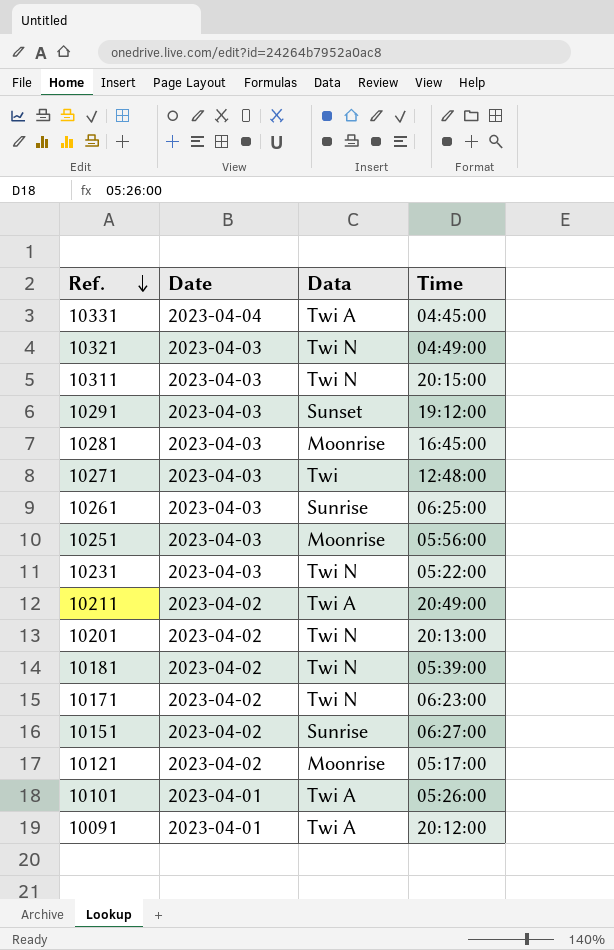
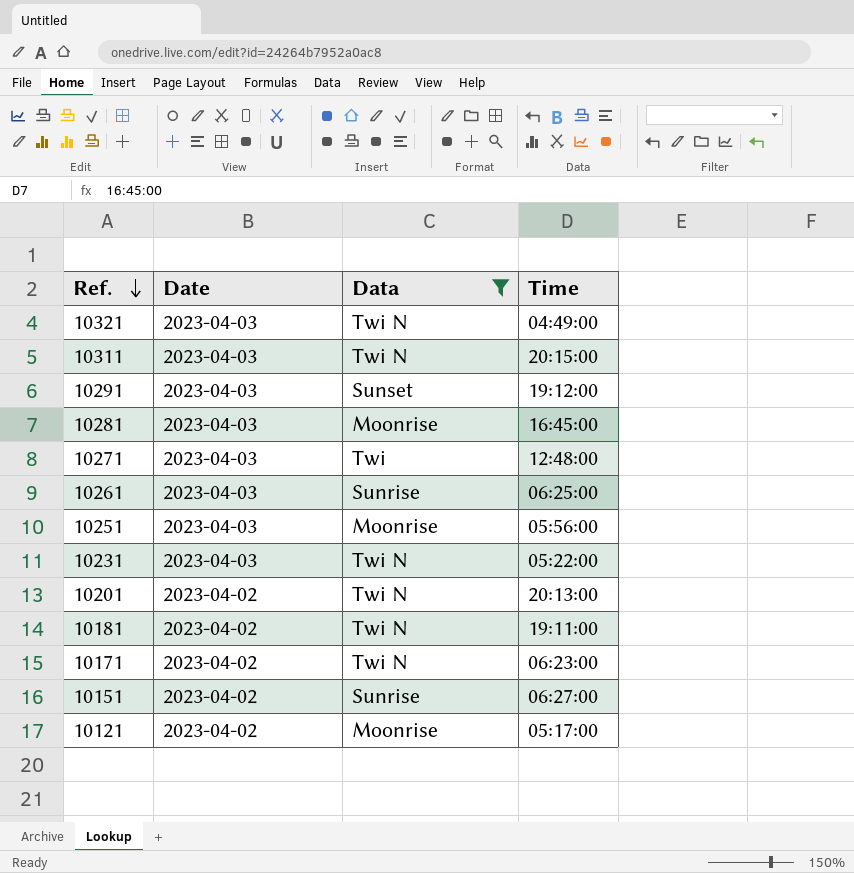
filter: none -> Data != Twi A
10181 | Time: 05:39:00 -> 19:11:00

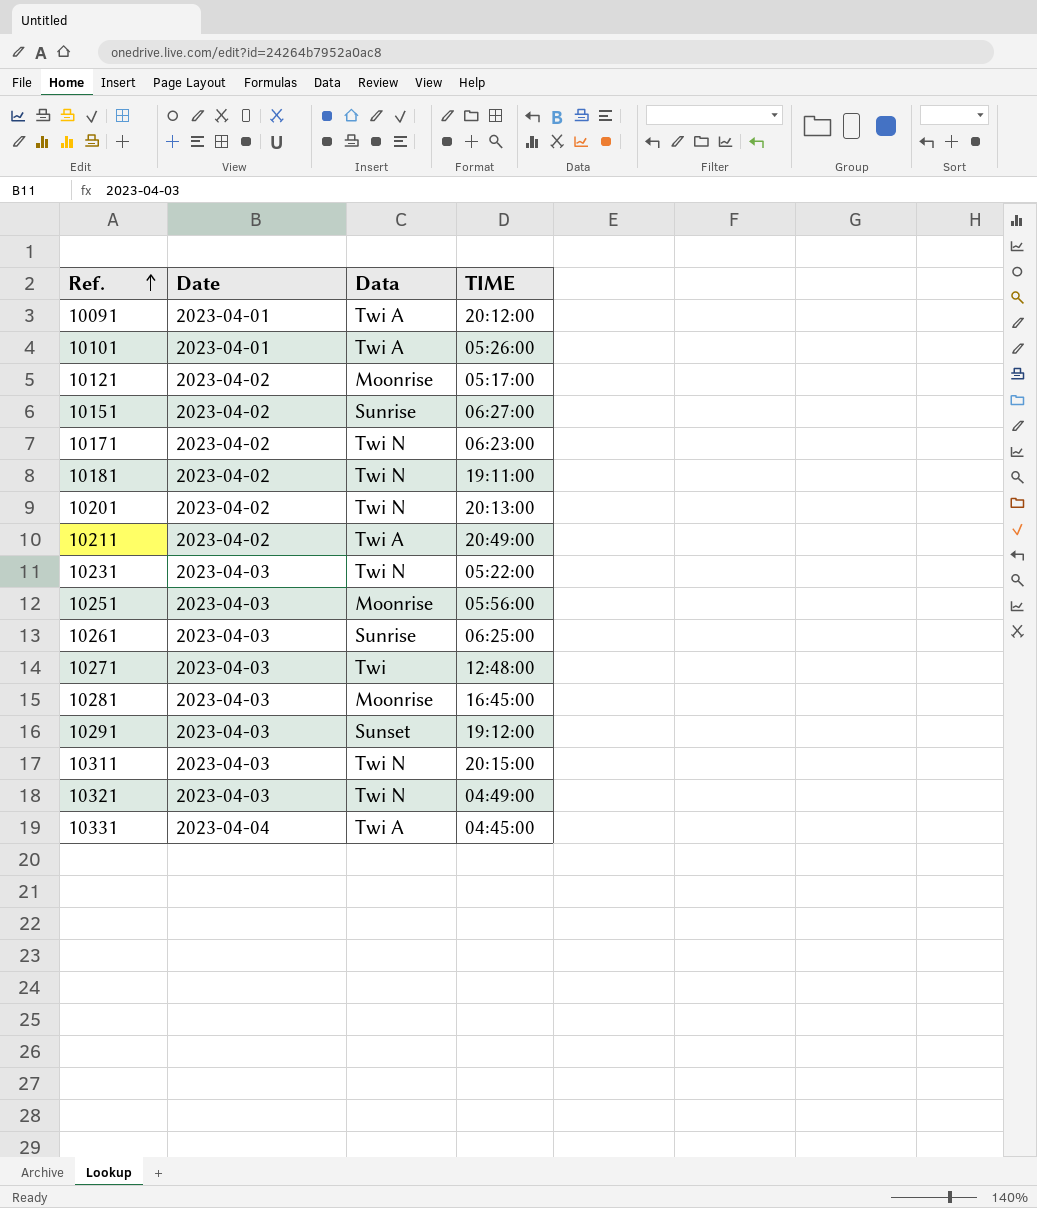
filter: Data != Twi A -> none
row order: Ref. descending -> Ref. ascending
column name: Time -> TIME

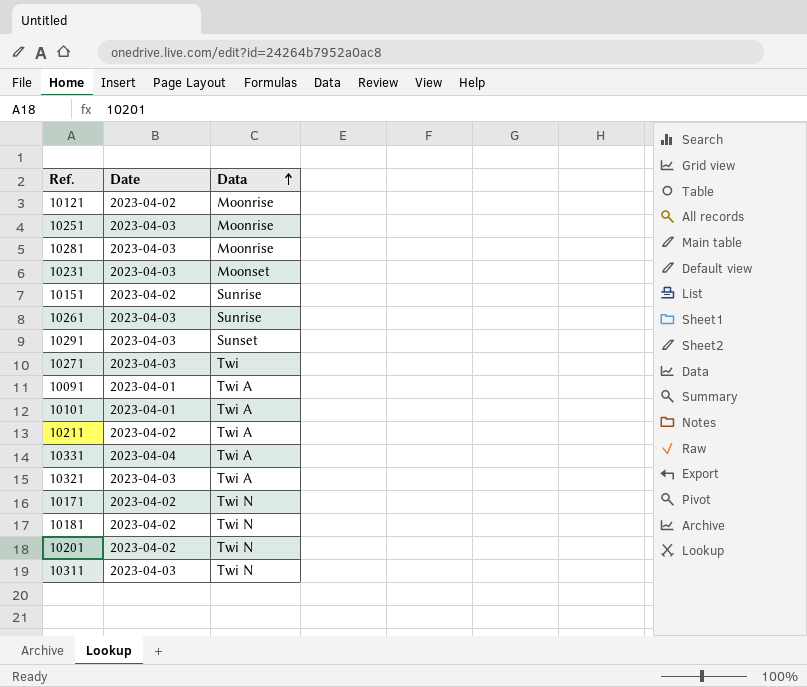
row order: Ref. ascending -> Data ascending
column TIME | position: 4 -> none
10231 | Data: Twi N -> Moonset
10321 | Data: Twi N -> Twi A

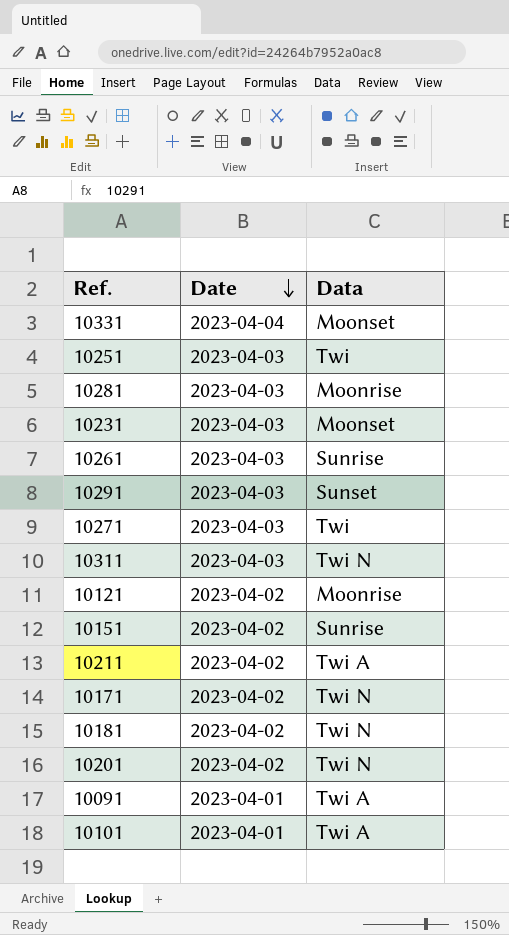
row order: Data ascending -> Date descending
row 10321: 2023-04-03 | Twi A -> none
10331 | Data: Twi A -> Moonset
10251 | Data: Moonrise -> Twi

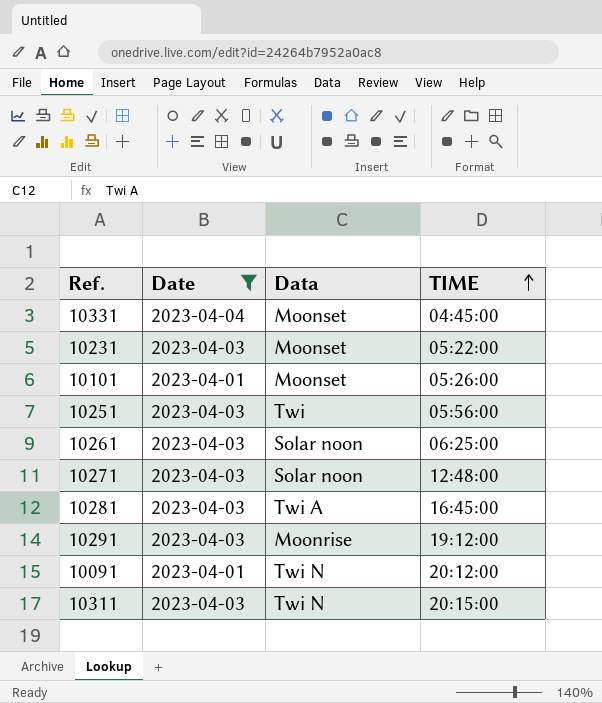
filter: none -> Date != 2023-04-02
row order: Date descending -> TIME ascending
column TIME | position: none -> 4
10101 | Data: Twi A -> Moonset
10261 | Data: Sunrise -> Solar noon
10271 | Data: Twi -> Solar noon
10281 | Data: Moonrise -> Twi A
10291 | Data: Sunset -> Moonrise
10091 | Data: Twi A -> Twi N

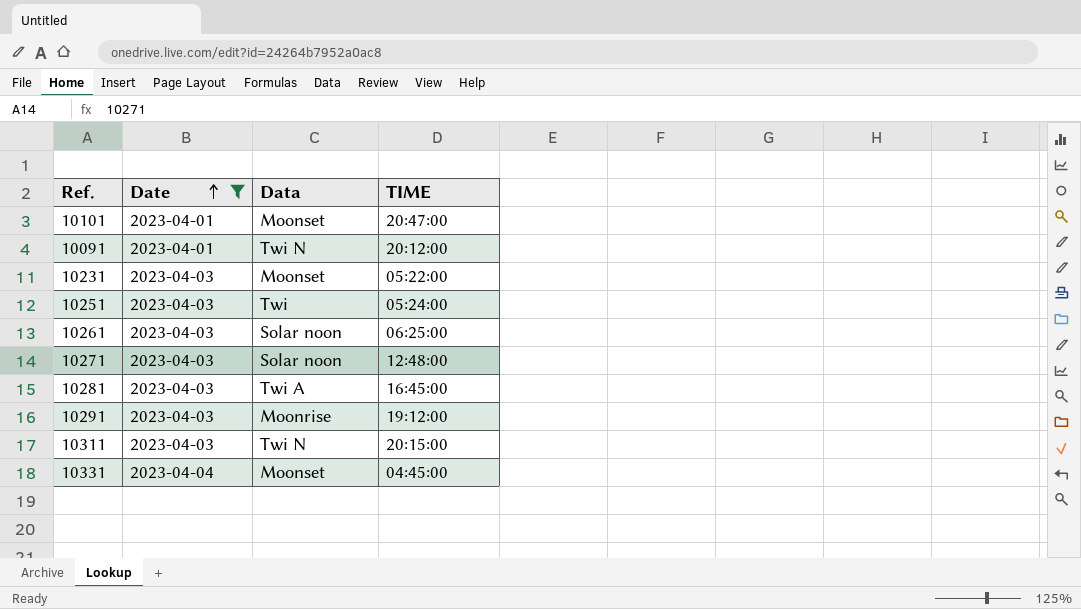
row order: TIME ascending -> Date ascending
10101 | TIME: 05:26:00 -> 20:47:00
10251 | TIME: 05:56:00 -> 05:24:00

